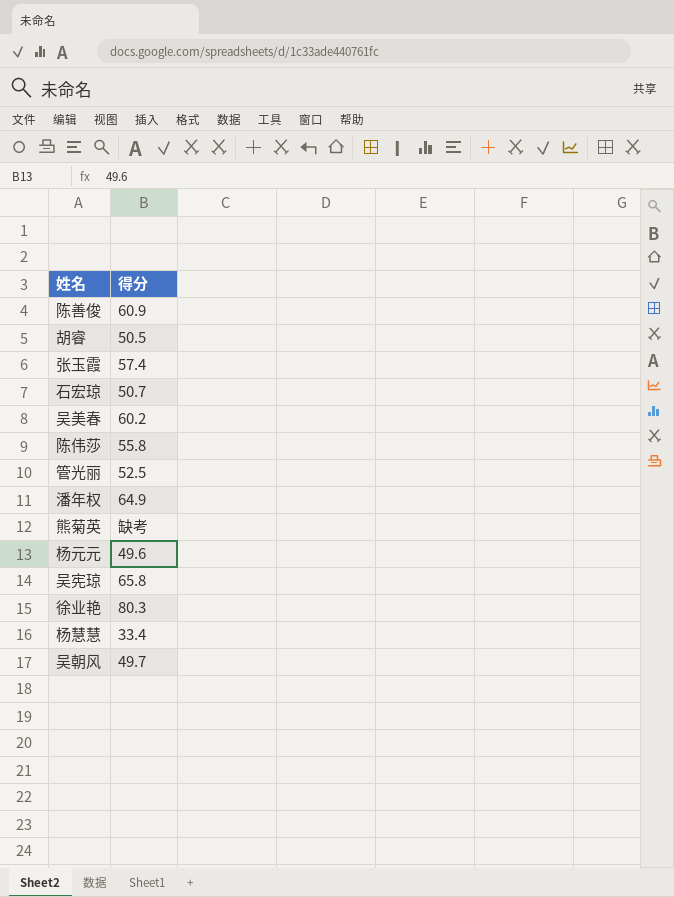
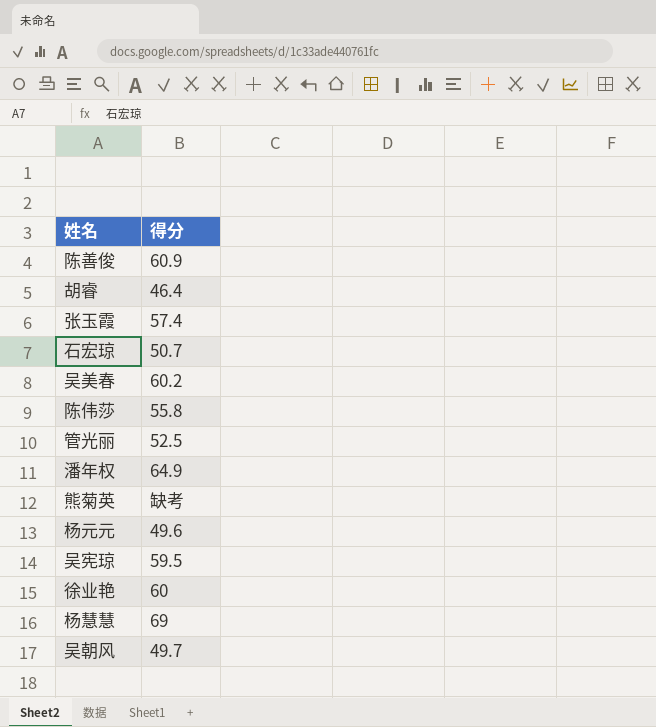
胡睿 | 得分: 50.5 -> 46.4
吴宪琼 | 得分: 65.8 -> 59.5
徐业艳 | 得分: 80.3 -> 60
杨慧慧 | 得分: 33.4 -> 69

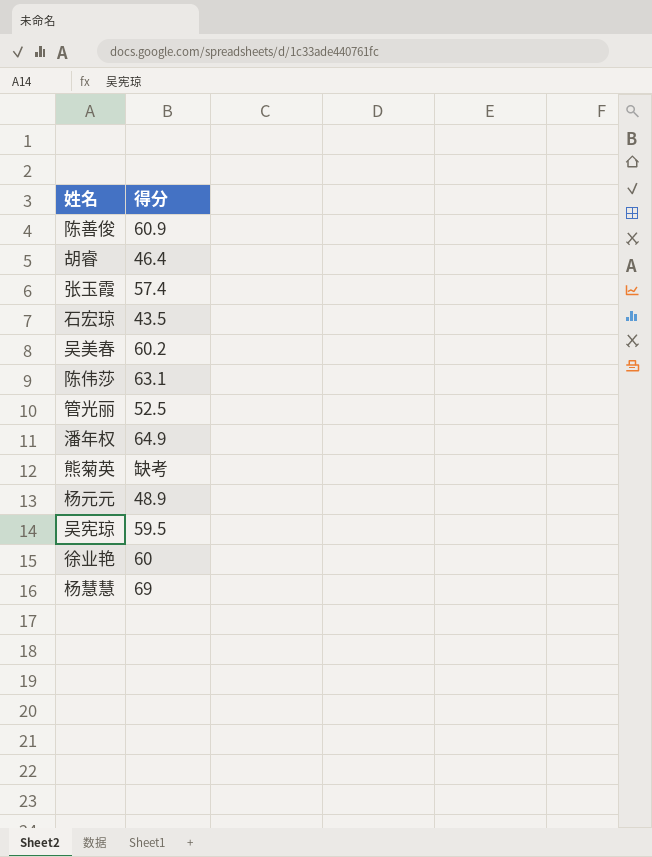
row 吴朝风: 49.7 -> none
石宏琼 | 得分: 50.7 -> 43.5
陈伟莎 | 得分: 55.8 -> 63.1
杨元元 | 得分: 49.6 -> 48.9

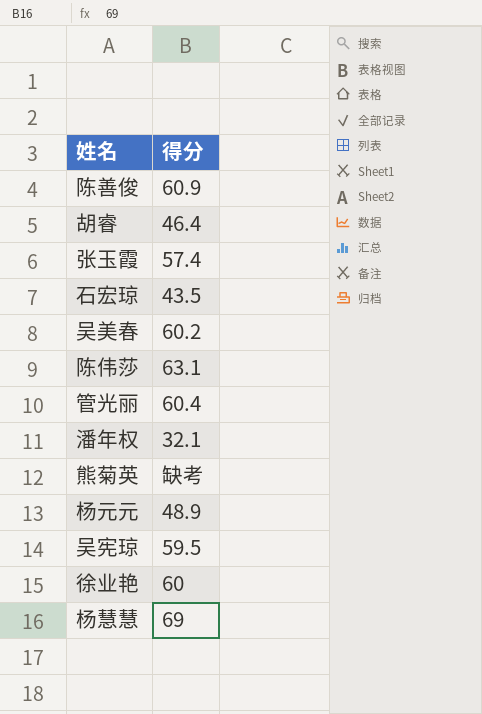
管光丽 | 得分: 52.5 -> 60.4
潘年权 | 得分: 64.9 -> 32.1

